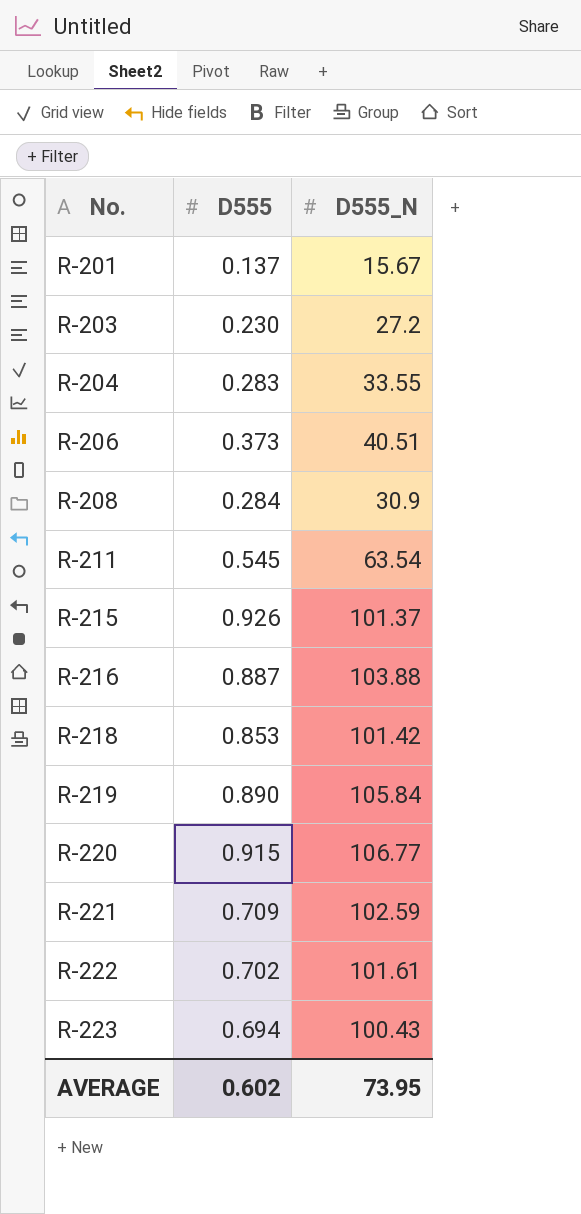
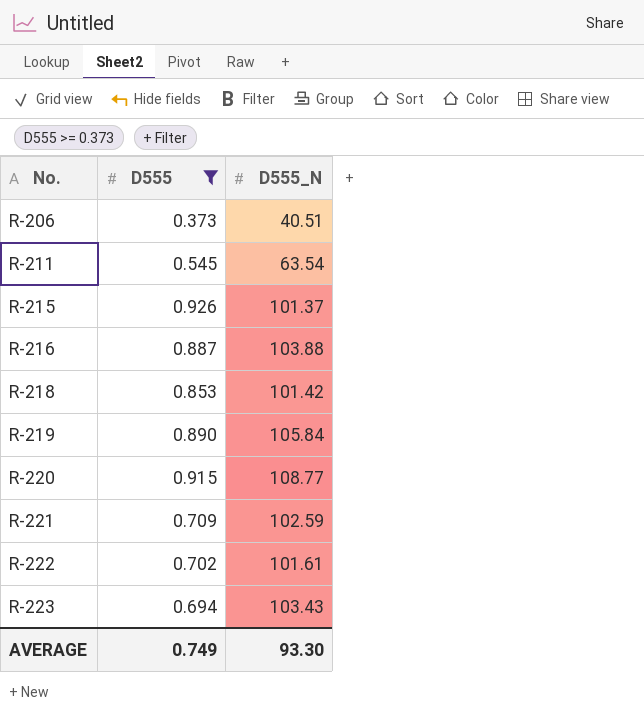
filter: none -> D555 >= 0.373
R-220 | D555_N: 106.77 -> 108.77
R-223 | D555_N: 100.43 -> 103.43
AVERAGE | D555: 0.602 -> 0.749
AVERAGE | D555_N: 73.95 -> 93.30

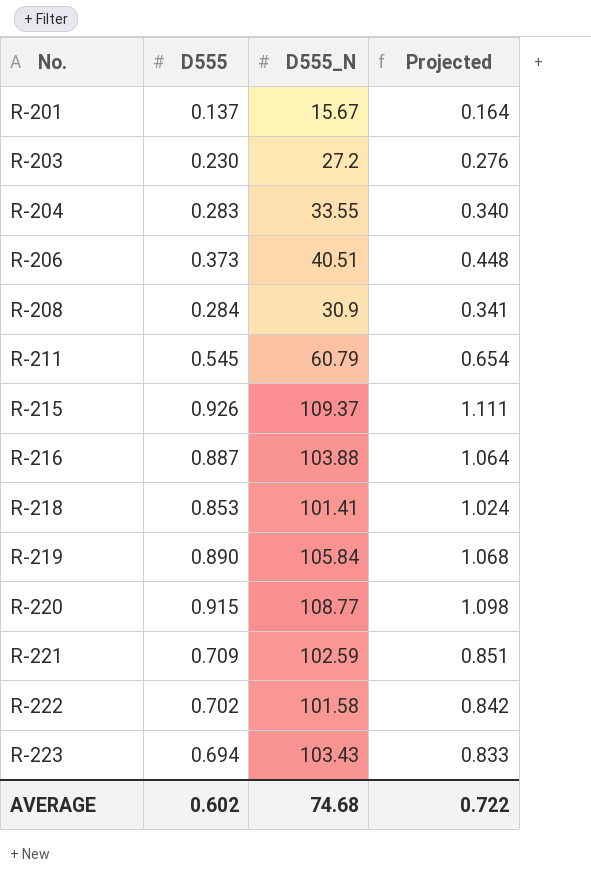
filter: D555 >= 0.373 -> none
column Projected | formula: none -> [D555] * 1.2
R-211 | D555_N: 63.54 -> 60.79
R-215 | D555_N: 101.37 -> 109.37
R-218 | D555_N: 101.42 -> 101.41
R-222 | D555_N: 101.61 -> 101.58
AVERAGE | D555: 0.749 -> 0.602
AVERAGE | D555_N: 93.30 -> 74.68

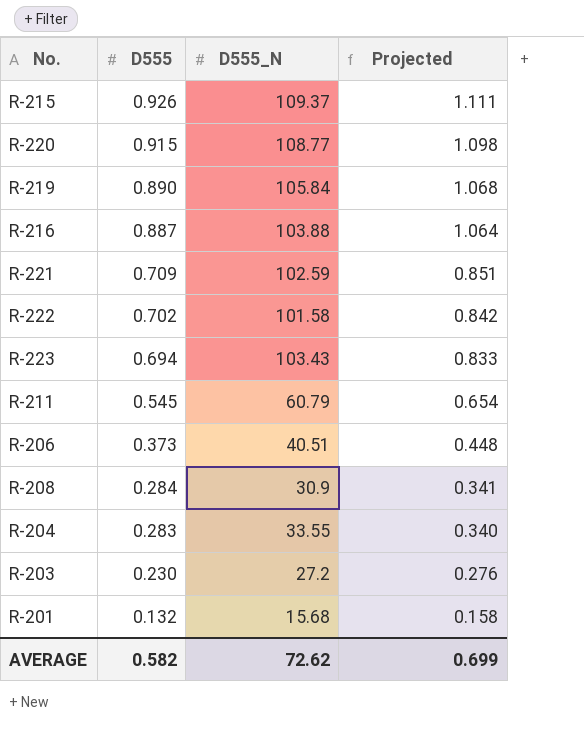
row order: No. ascending -> D555 descending
row R-218: 0.853 | 101.41 | 1.024 -> none
R-201 | D555: 0.137 -> 0.132
R-201 | D555_N: 15.67 -> 15.68
R-201 | Projected: 0.164 -> 0.158
AVERAGE | D555: 0.602 -> 0.582
AVERAGE | D555_N: 74.68 -> 72.62
AVERAGE | Projected: 0.722 -> 0.699

